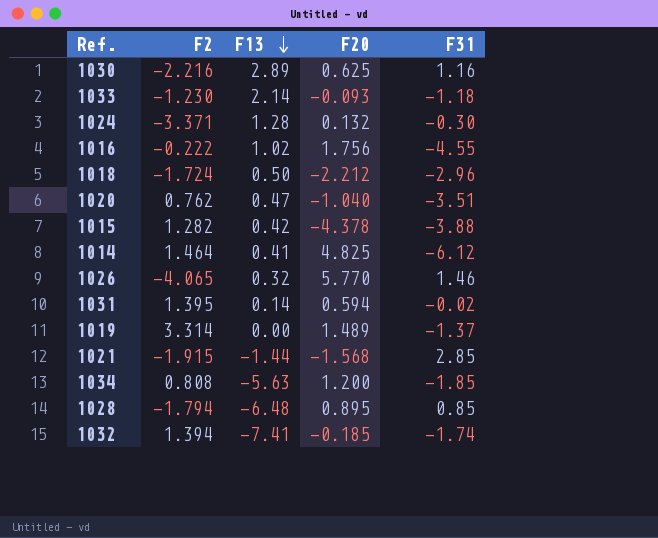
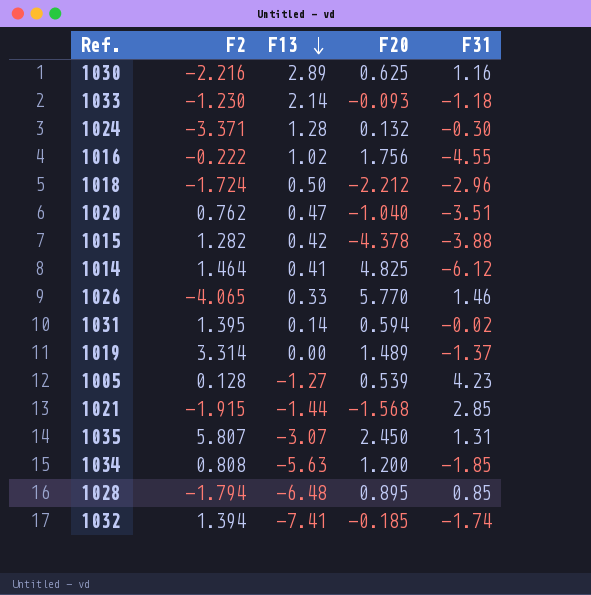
1026 | F13: 0.32 -> 0.33
row 1005: none -> 0.128 | -1.27 | 0.539 | 4.23
row 1035: none -> 5.807 | -3.07 | 2.450 | 1.31

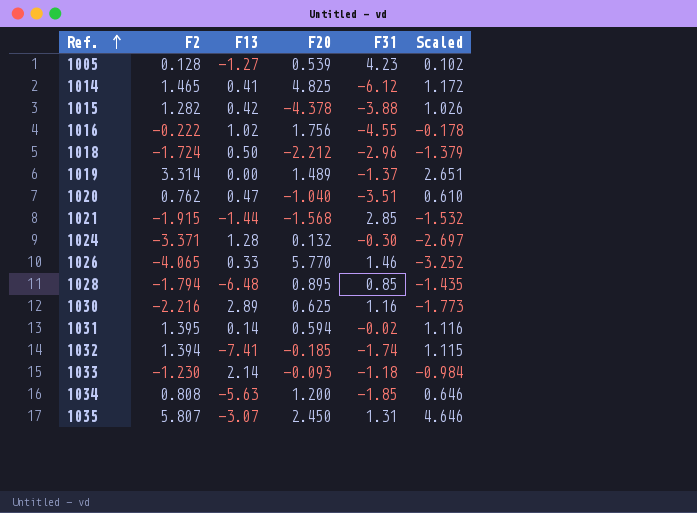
row order: F13 descending -> Ref. ascending
column Scaled | formula: none -> [F2] * 0.8
1014 | F2: 1.464 -> 1.465

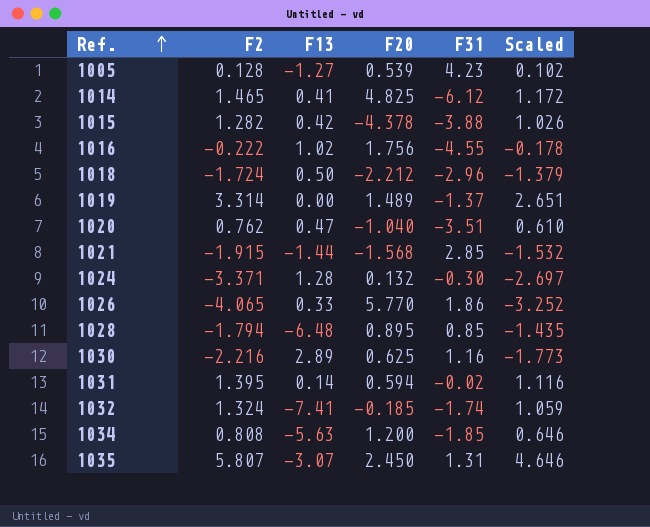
row 1033: -1.230 | 2.14 | -0.093 | -1.18 | -0.984 -> none
1026 | F31: 1.46 -> 1.86
1032 | F2: 1.394 -> 1.324
1032 | Scaled: 1.115 -> 1.059

